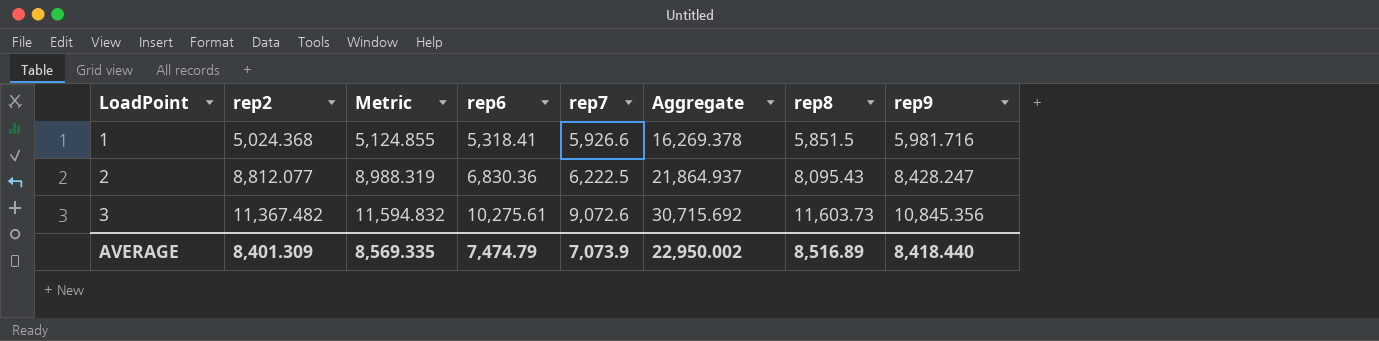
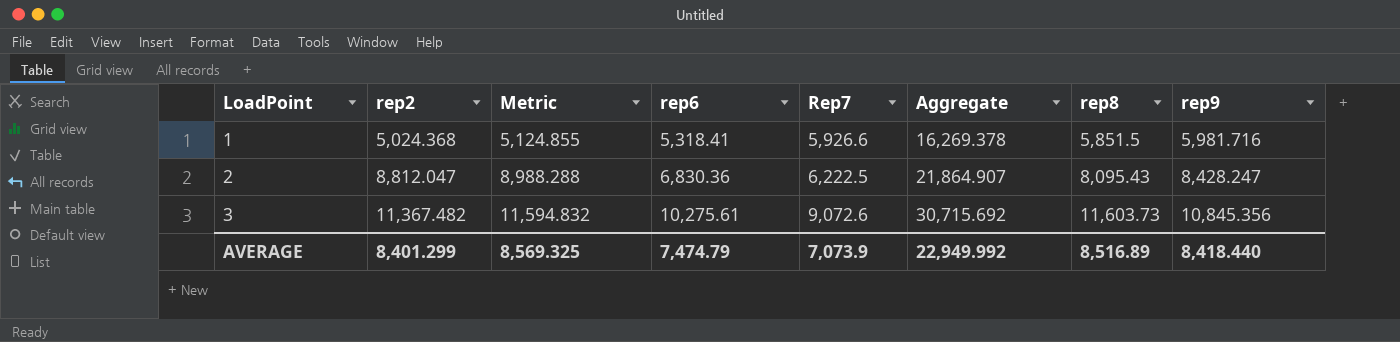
column name: rep7 -> Rep7
2 | rep2: 8,812.077 -> 8,812.047
2 | Metric: 8,988.319 -> 8,988.288
2 | Aggregate: 21,864.937 -> 21,864.907
AVERAGE | rep2: 8,401.309 -> 8,401.299
AVERAGE | Metric: 8,569.335 -> 8,569.325
AVERAGE | Aggregate: 22,950.002 -> 22,949.992

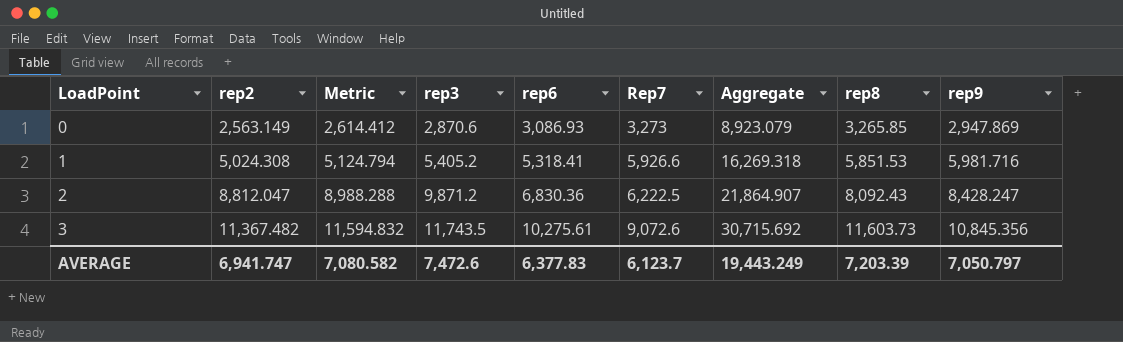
column rep3 | position: none -> 4
row 0: none -> 2,563.149 | 2,614.412 | 2,870.6 | 3,086.93 | 3,273 | 8,923.079 | 3,265.85 | 2,947.869
1 | rep2: 5,024.368 -> 5,024.308
1 | Metric: 5,124.855 -> 5,124.794
1 | Aggregate: 16,269.378 -> 16,269.318
1 | rep8: 5,851.5 -> 5,851.53
2 | rep8: 8,095.43 -> 8,092.43
AVERAGE | rep2: 8,401.299 -> 6,941.747
AVERAGE | Metric: 8,569.325 -> 7,080.582
AVERAGE | rep6: 7,474.79 -> 6,377.83
AVERAGE | Rep7: 7,073.9 -> 6,123.7
AVERAGE | Aggregate: 22,949.992 -> 19,443.249
AVERAGE | rep8: 8,516.89 -> 7,203.39
AVERAGE | rep9: 8,418.440 -> 7,050.797

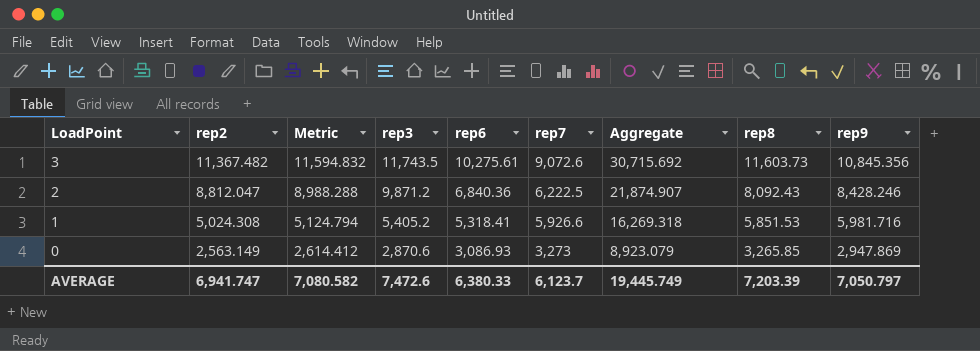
row order: LoadPoint ascending -> LoadPoint descending
column name: Rep7 -> rep7
2 | rep6: 6,830.36 -> 6,840.36
2 | Aggregate: 21,864.907 -> 21,874.907
2 | rep9: 8,428.247 -> 8,428.246
AVERAGE | rep6: 6,377.83 -> 6,380.33
AVERAGE | Aggregate: 19,443.249 -> 19,445.749

